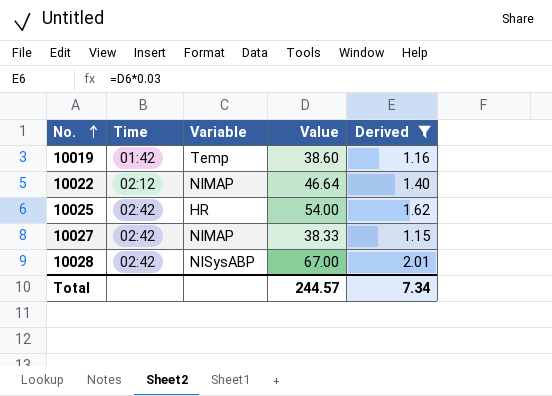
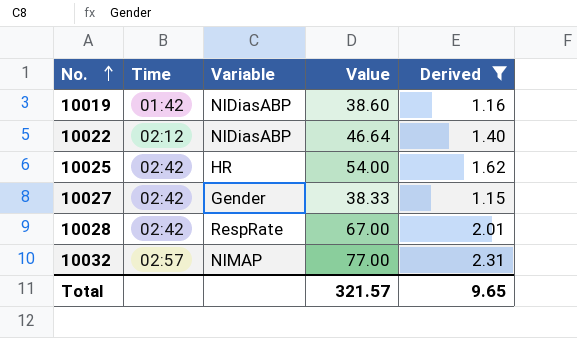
10019 | Variable: Temp -> NIDiasABP
10022 | Variable: NIMAP -> NIDiasABP
10027 | Variable: NIMAP -> Gender
10028 | Variable: NISysABP -> RespRate
row 10032: none -> 02:57 | NIMAP | 77.00 | 2.31
Total | Value: 244.57 -> 321.57
Total | Derived: 7.34 -> 9.65

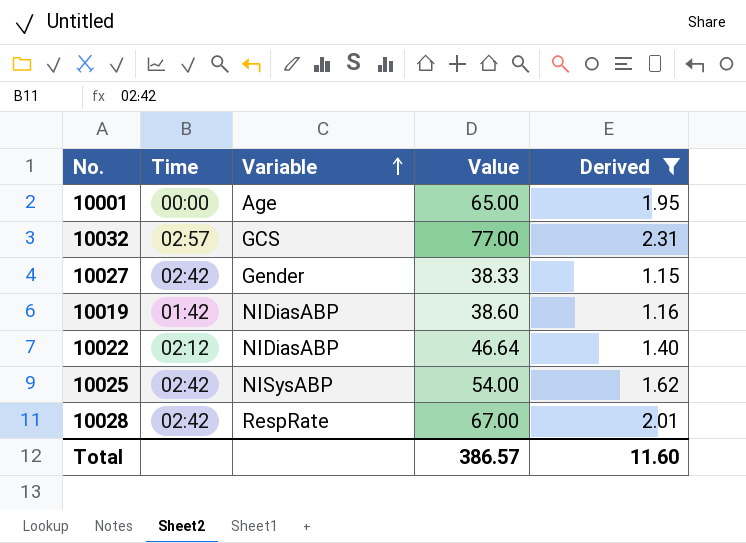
row order: No. ascending -> Variable ascending
row 10001: none -> 00:00 | Age | 65.00 | 1.95
10032 | Variable: NIMAP -> GCS
10025 | Variable: HR -> NISysABP
Total | Value: 321.57 -> 386.57
Total | Derived: 9.65 -> 11.60

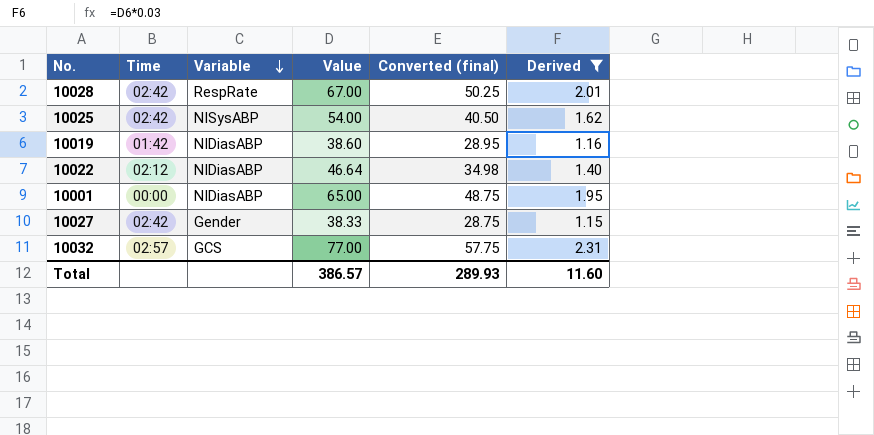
row order: Variable ascending -> Variable descending
column Converted (final) | formula: none -> [Value] * 0.75
10001 | Variable: Age -> NIDiasABP

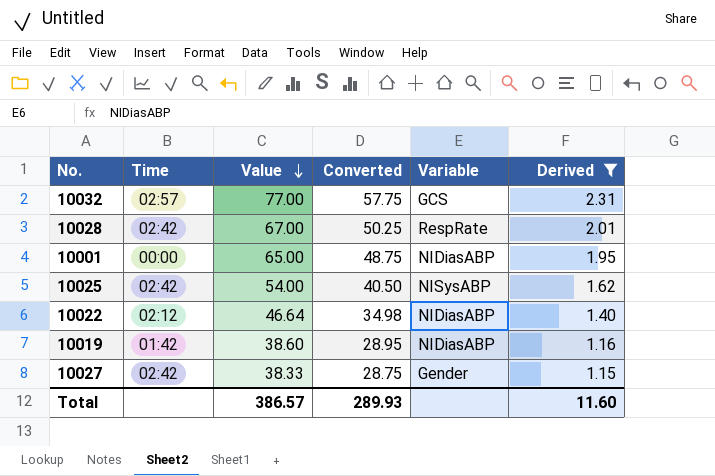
row order: Variable descending -> Value descending
column name: Converted (final) -> Converted
column Variable | position: 3 -> 5

